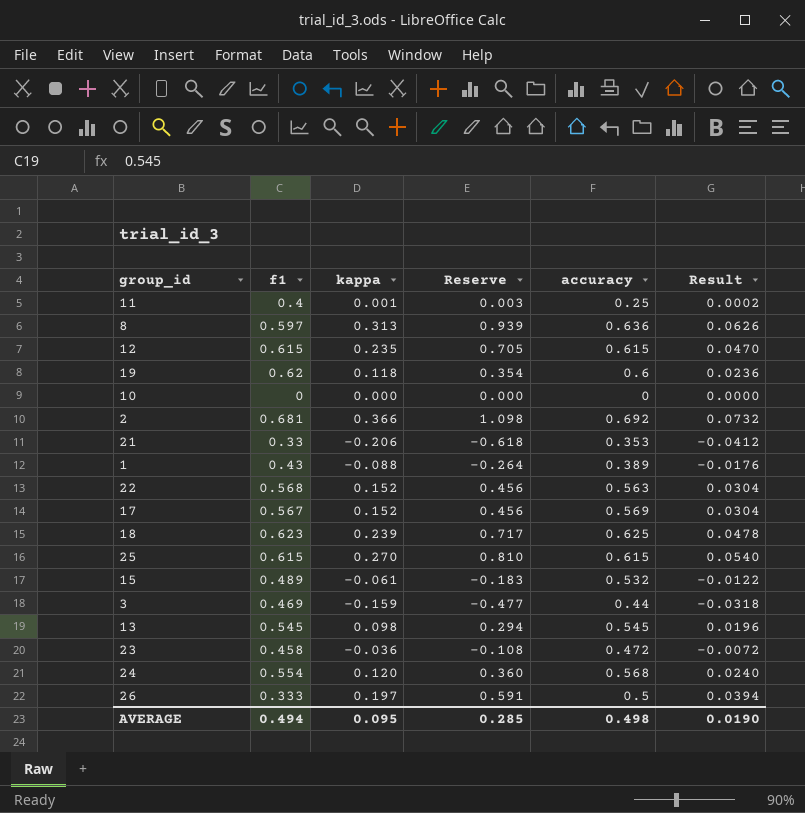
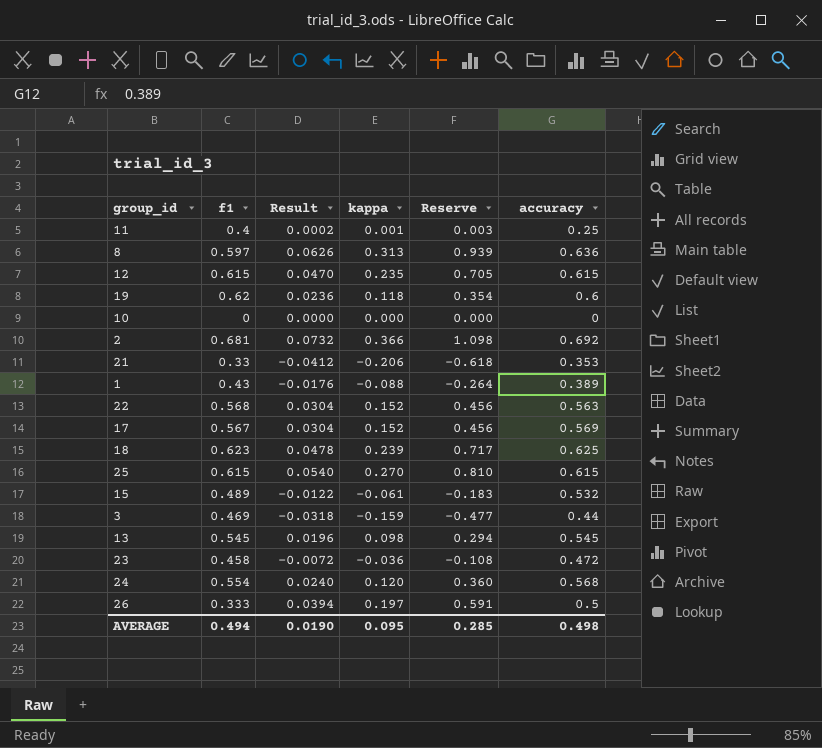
column Result | position: 6 -> 3

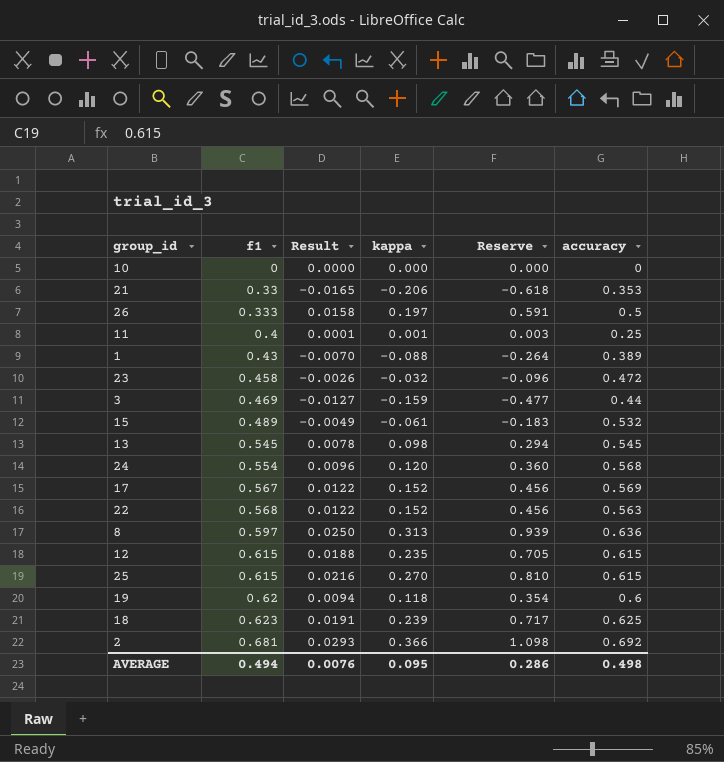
row order: none -> f1 ascending
column Result | formula: [kappa] * 0.2 -> [kappa] * 0.08
23 | kappa: -0.036 -> -0.032
23 | Reserve: -0.108 -> -0.096
AVERAGE | Result: 0.0190 -> 0.0076
AVERAGE | Reserve: 0.285 -> 0.286

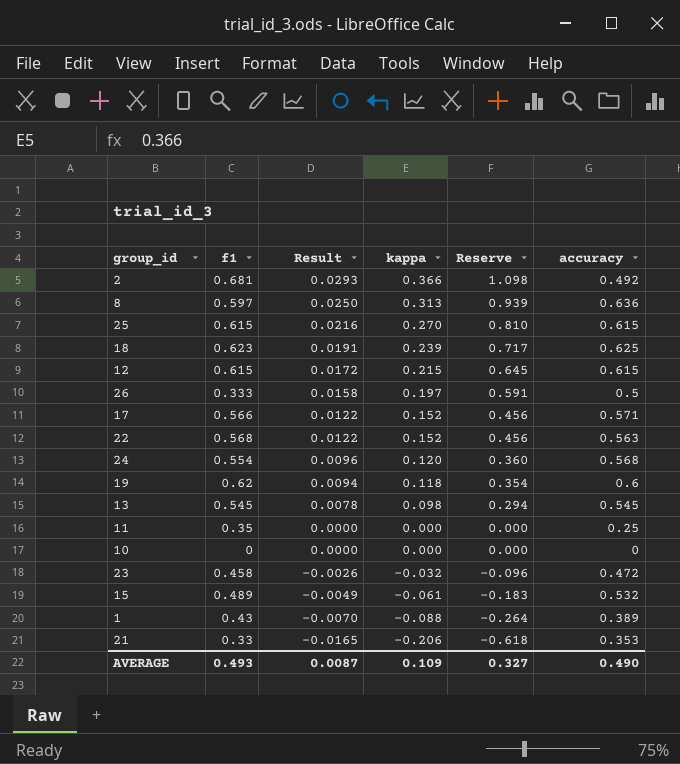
row order: f1 ascending -> Result descending
row 3: 0.469 | -0.0127 | -0.159 | -0.477 | 0.44 -> none
2 | accuracy: 0.692 -> 0.492
12 | Result: 0.0188 -> 0.0172
12 | kappa: 0.235 -> 0.215
12 | Reserve: 0.705 -> 0.645
17 | f1: 0.567 -> 0.566
17 | accuracy: 0.569 -> 0.571
11 | f1: 0.4 -> 0.35
11 | Result: 0.0001 -> 0.0000
11 | kappa: 0.001 -> 0.000
11 | Reserve: 0.003 -> 0.000
AVERAGE | f1: 0.494 -> 0.493
AVERAGE | Result: 0.0076 -> 0.0087
AVERAGE | kappa: 0.095 -> 0.109
AVERAGE | Reserve: 0.286 -> 0.327
AVERAGE | accuracy: 0.498 -> 0.490

